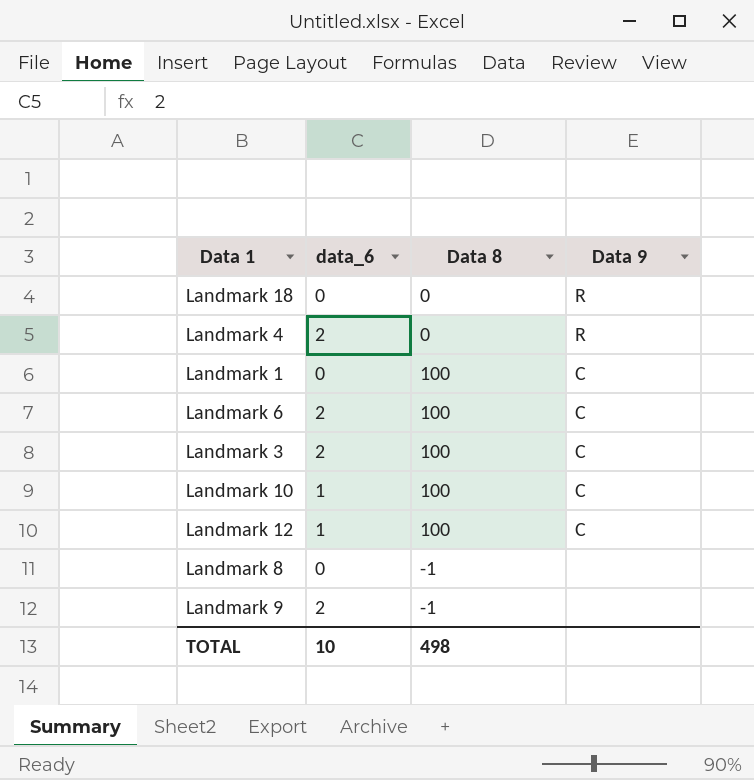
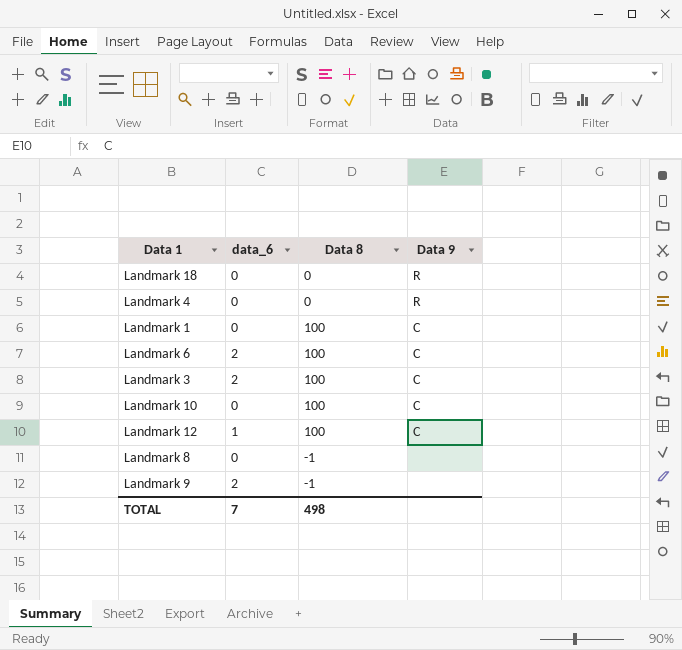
Landmark 4 | data_6: 2 -> 0
Landmark 10 | data_6: 1 -> 0
TOTAL | data_6: 10 -> 7

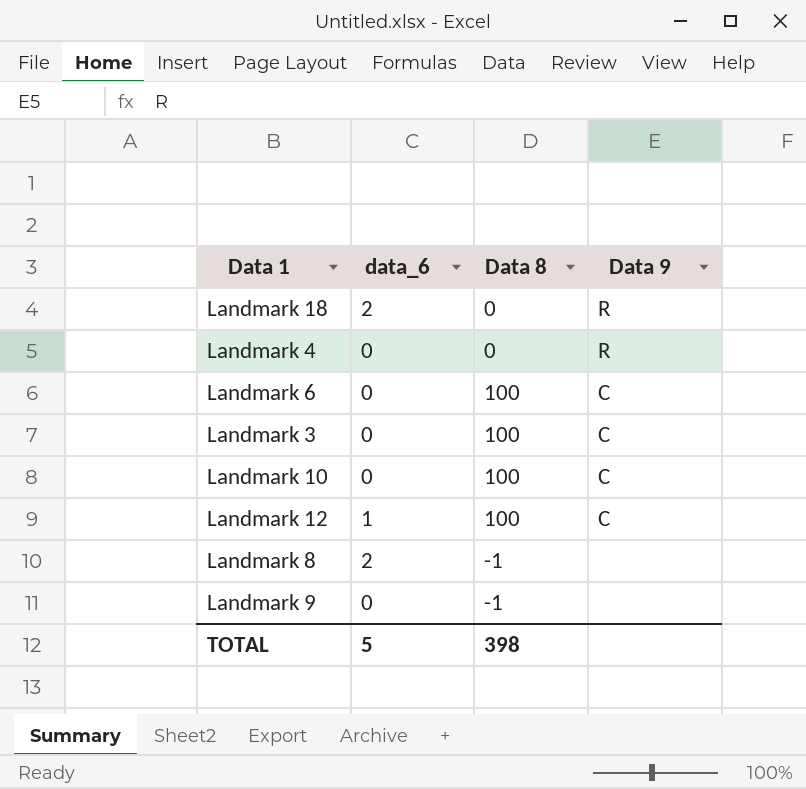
row Landmark 1: 0 | 100 | C -> none
Landmark 18 | data_6: 0 -> 2
Landmark 6 | data_6: 2 -> 0
Landmark 3 | data_6: 2 -> 0
Landmark 8 | data_6: 0 -> 2
Landmark 9 | data_6: 2 -> 0
TOTAL | data_6: 7 -> 5
TOTAL | Data 8: 498 -> 398

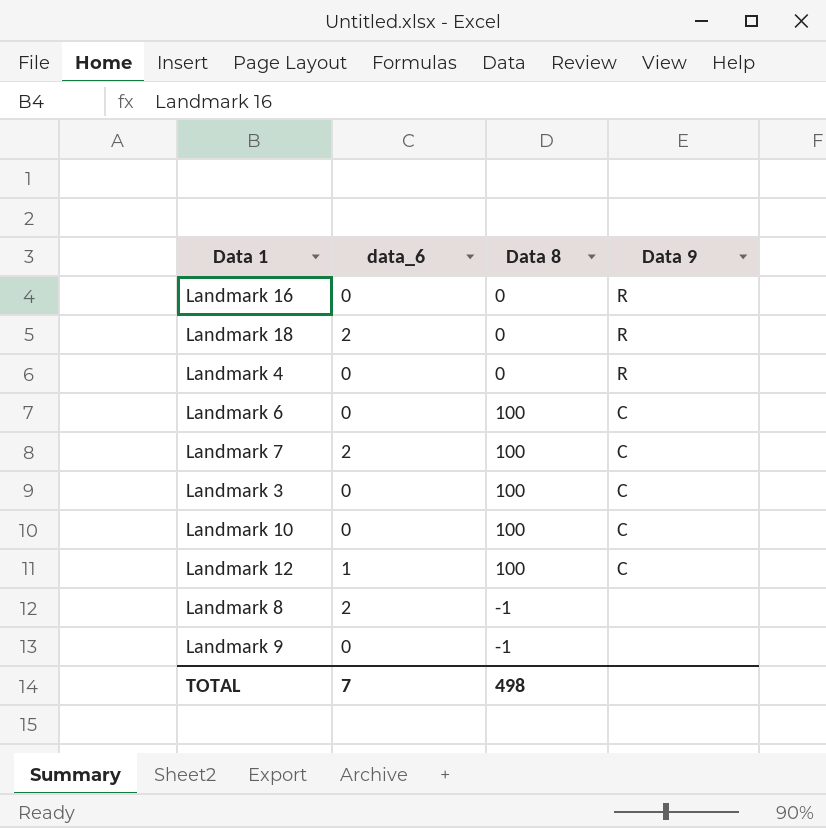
row Landmark 16: none -> 0 | 0 | R
row Landmark 7: none -> 2 | 100 | C
TOTAL | data_6: 5 -> 7
TOTAL | Data 8: 398 -> 498

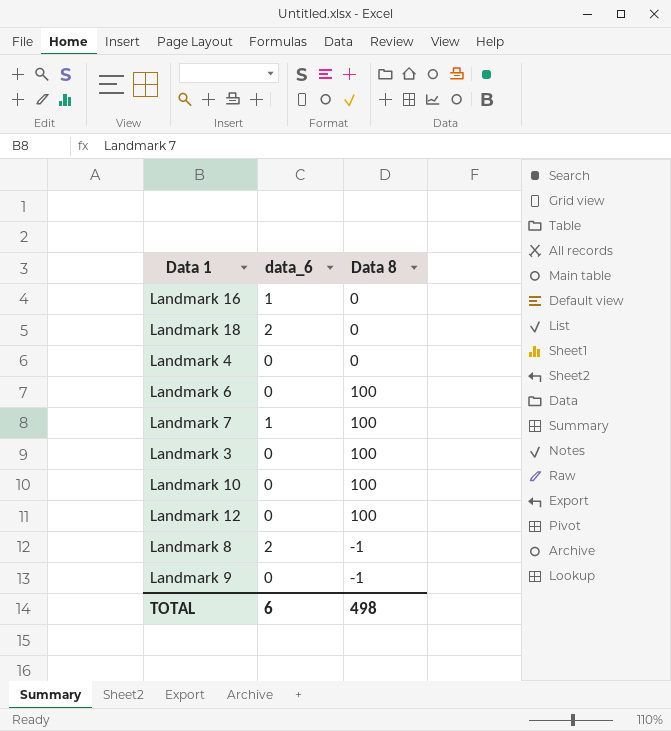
column Data 9 | position: 4 -> none
Landmark 16 | data_6: 0 -> 1
Landmark 7 | data_6: 2 -> 1
Landmark 12 | data_6: 1 -> 0
TOTAL | data_6: 7 -> 6

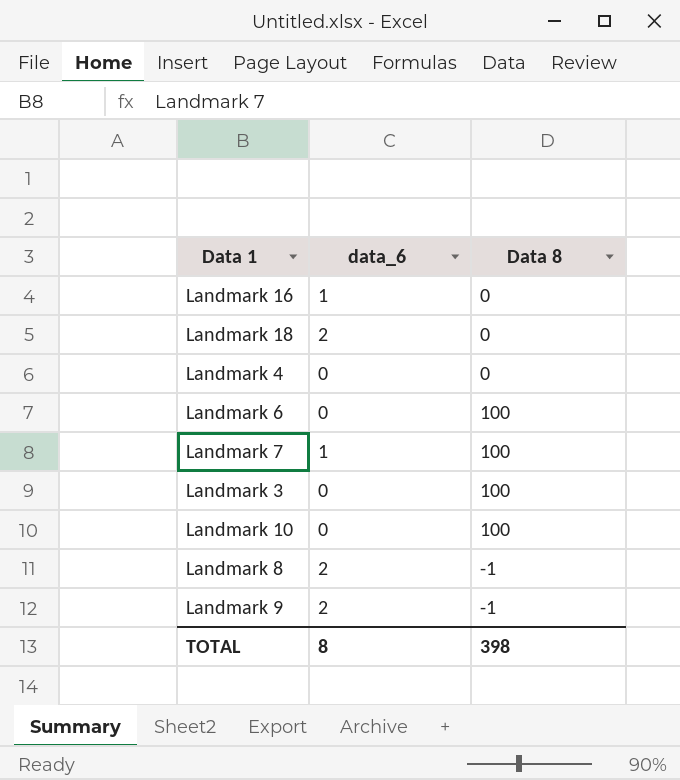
row Landmark 12: 0 | 100 -> none
Landmark 9 | data_6: 0 -> 2
TOTAL | data_6: 6 -> 8
TOTAL | Data 8: 498 -> 398

